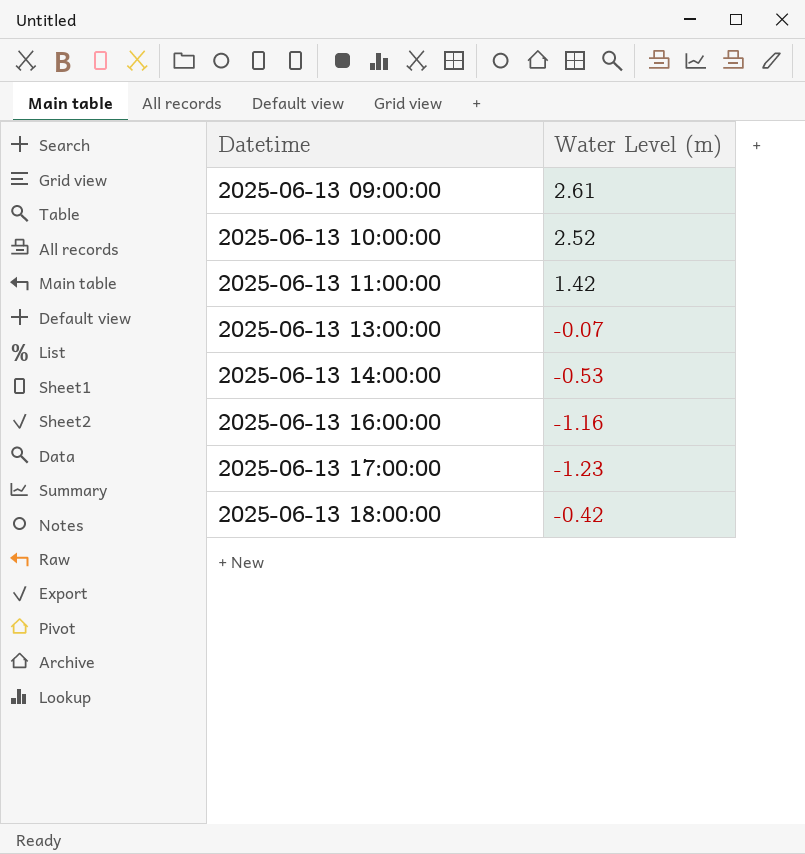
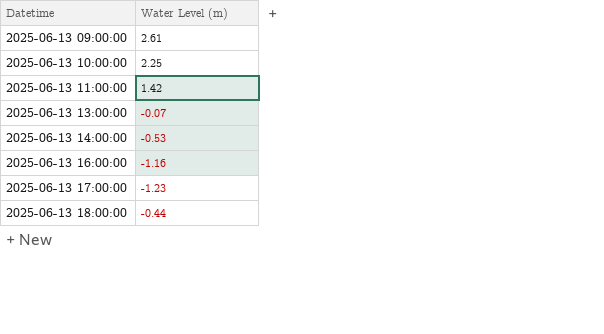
2025-06-13 10:00:00 | Water Level (m): 2.52 -> 2.25
2025-06-13 18:00:00 | Water Level (m): -0.42 -> -0.44

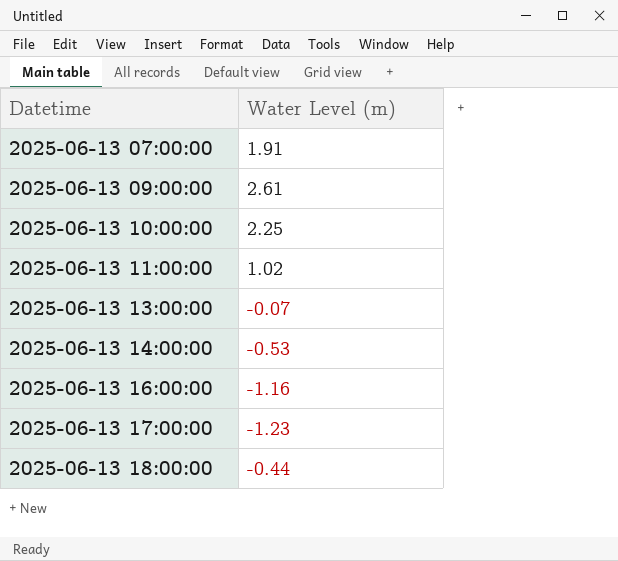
row 2025-06-13 07:00:00: none -> 1.91
2025-06-13 11:00:00 | Water Level (m): 1.42 -> 1.02

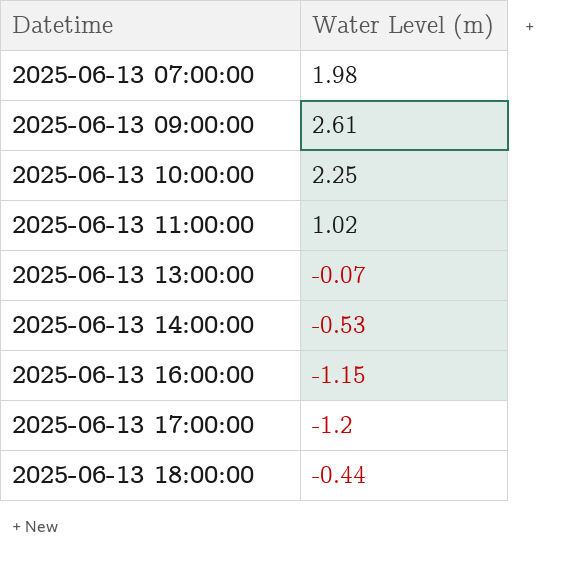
2025-06-13 07:00:00 | Water Level (m): 1.91 -> 1.98
2025-06-13 16:00:00 | Water Level (m): -1.16 -> -1.15
2025-06-13 17:00:00 | Water Level (m): -1.23 -> -1.2

